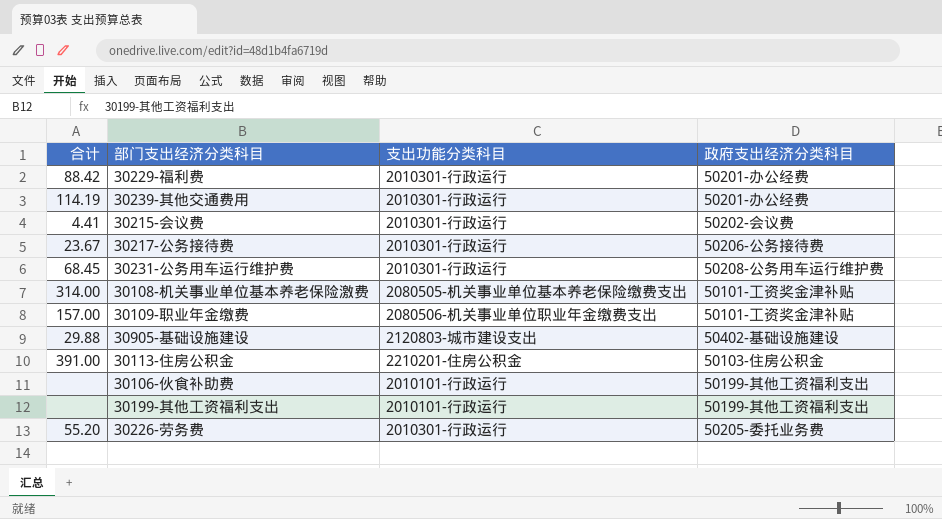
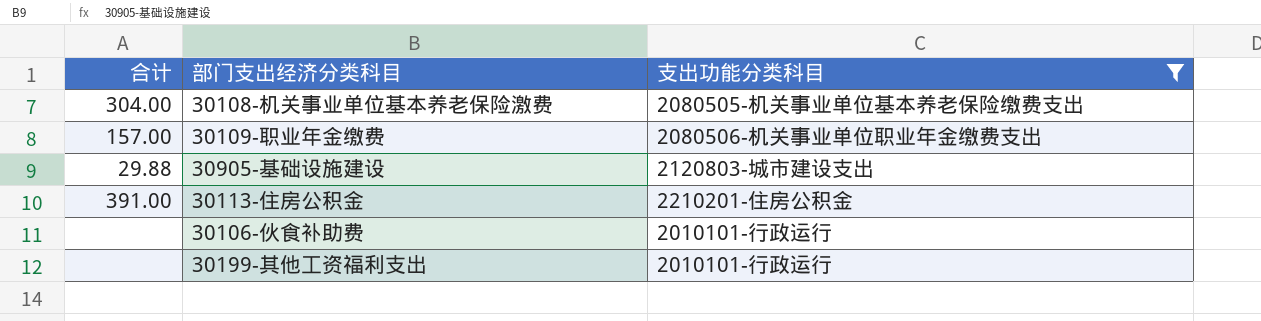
filter: none -> 支出功能分类科目 != 2010301-行政运行
column 政府支出经济分类科目 | position: 4 -> none
30108-机关事业单位基本养老保险激费 | 合计: 314.00 -> 304.00

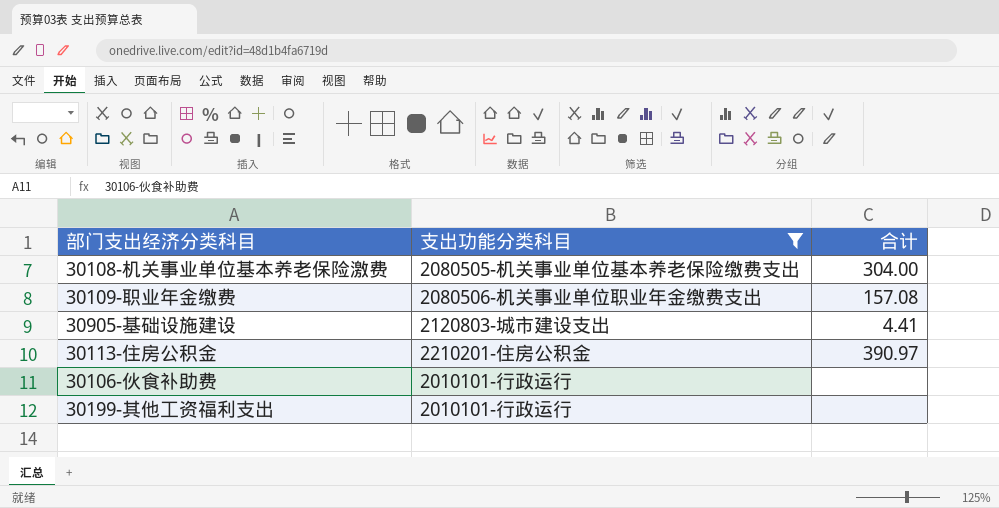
column 合计 | position: 1 -> 3
30109-职业年金缴费 | 合计: 157.00 -> 157.08
30905-基础设施建设 | 合计: 29.88 -> 4.41
30113-住房公积金 | 合计: 391.00 -> 390.97

